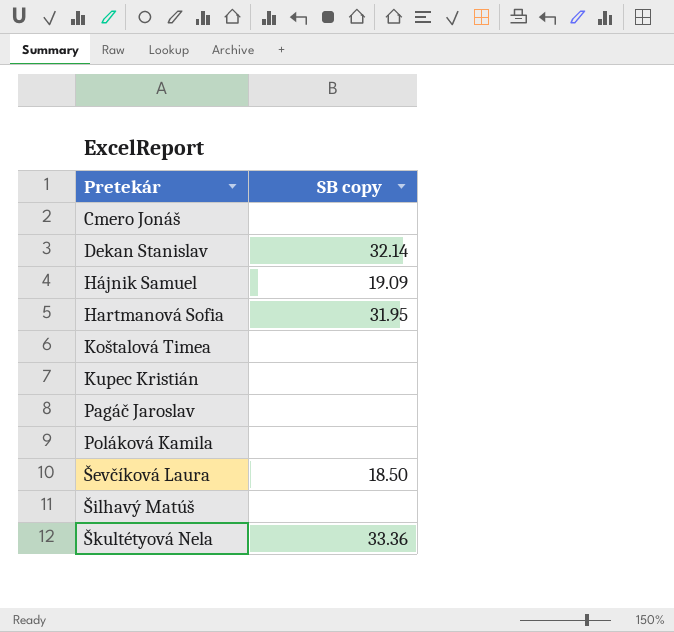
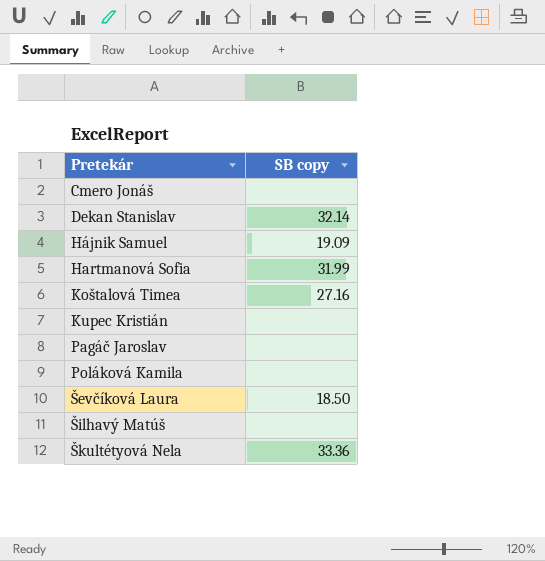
Hartmanová Sofia | SB copy: 31.95 -> 31.99
Koštalová Timea | SB copy: none -> 27.16

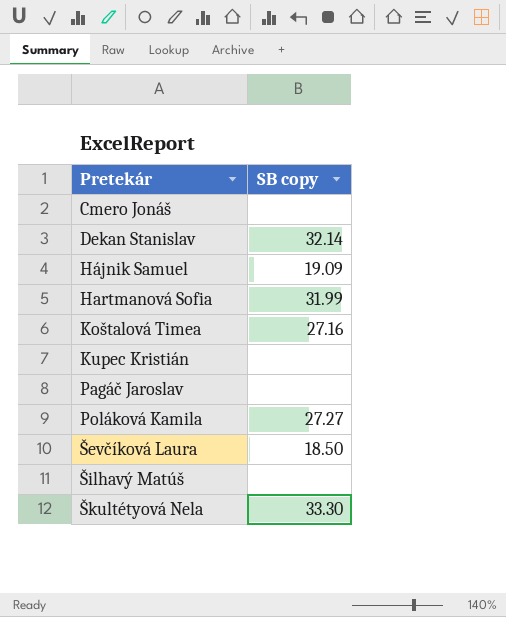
Poláková Kamila | SB copy: none -> 27.27
Škultétyová Nela | SB copy: 33.36 -> 33.30

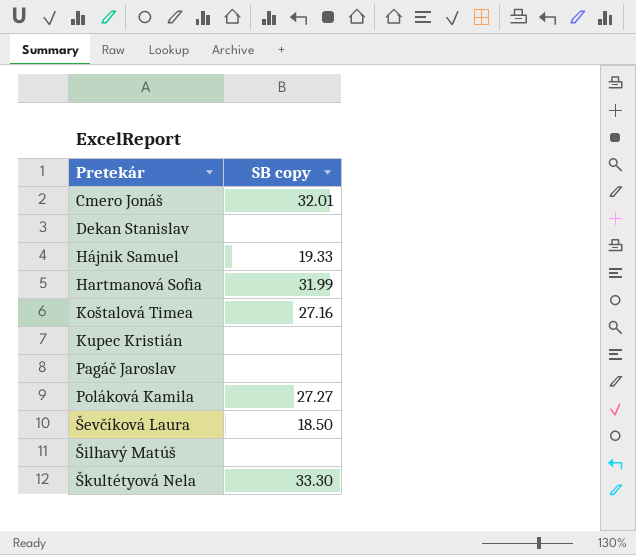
Cmero Jonáš | SB copy: none -> 32.01
Dekan Stanislav | SB copy: 32.14 -> none
Hájnik Samuel | SB copy: 19.09 -> 19.33

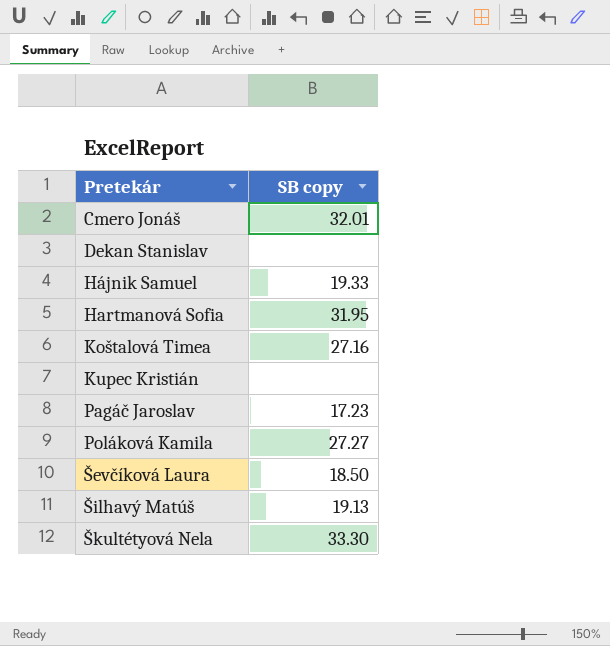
Hartmanová Sofia | SB copy: 31.99 -> 31.95
Pagáč Jaroslav | SB copy: none -> 17.23
Šilhavý Matúš | SB copy: none -> 19.13

